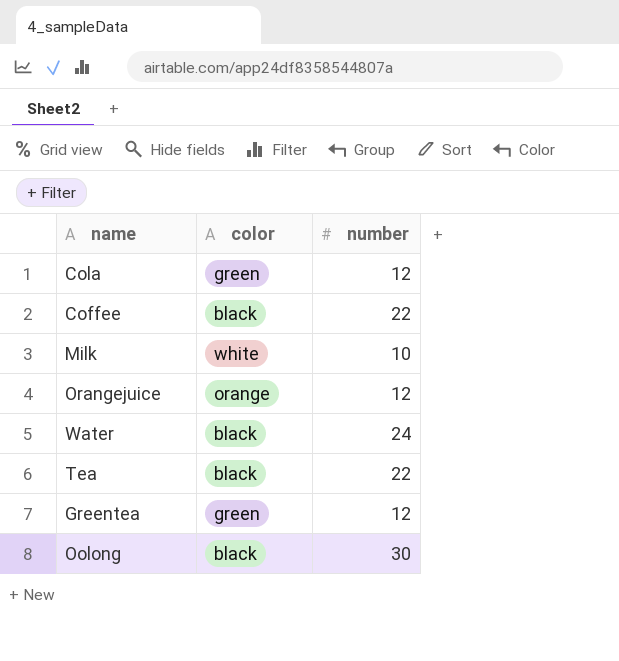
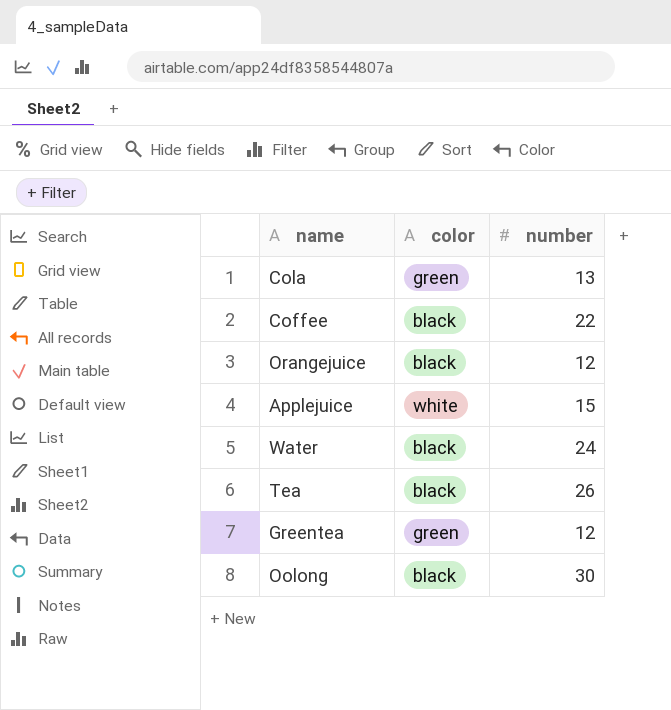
row Milk: white | 10 -> none
Cola | number: 12 -> 13
Orangejuice | color: orange -> black
row Applejuice: none -> white | 15
Tea | number: 22 -> 26

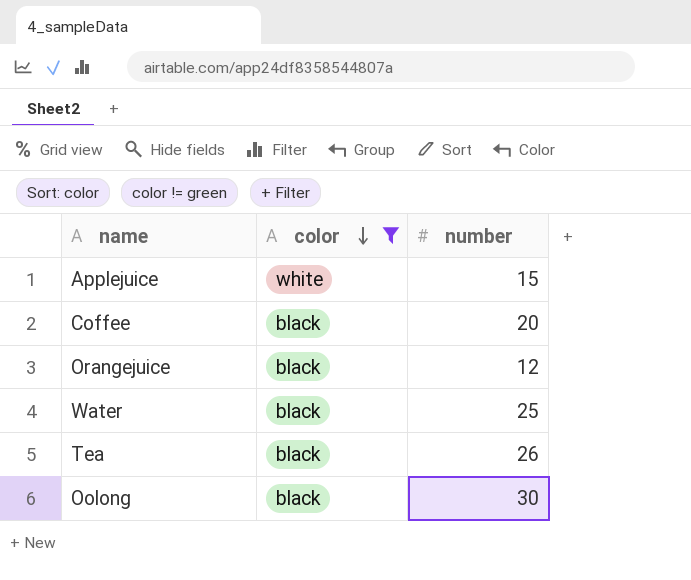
filter: none -> color != green
row order: none -> color descending
Coffee | number: 22 -> 20
Water | number: 24 -> 25

